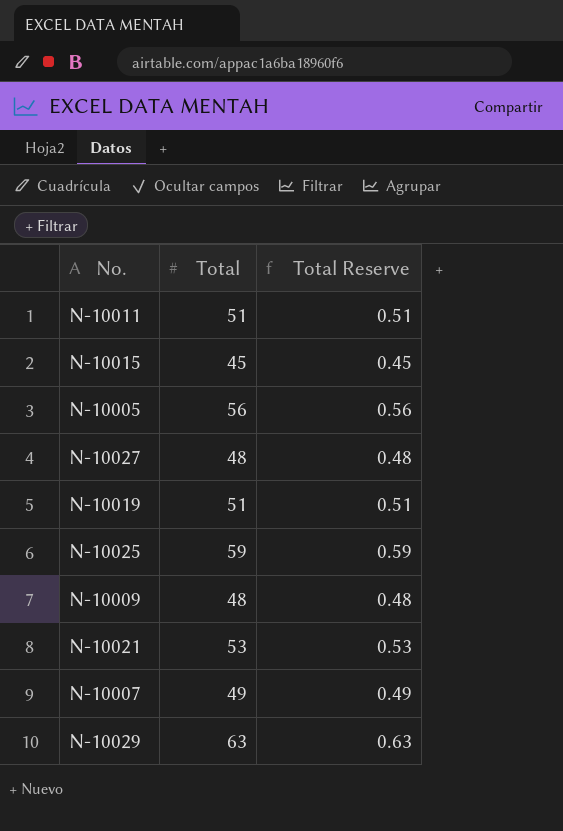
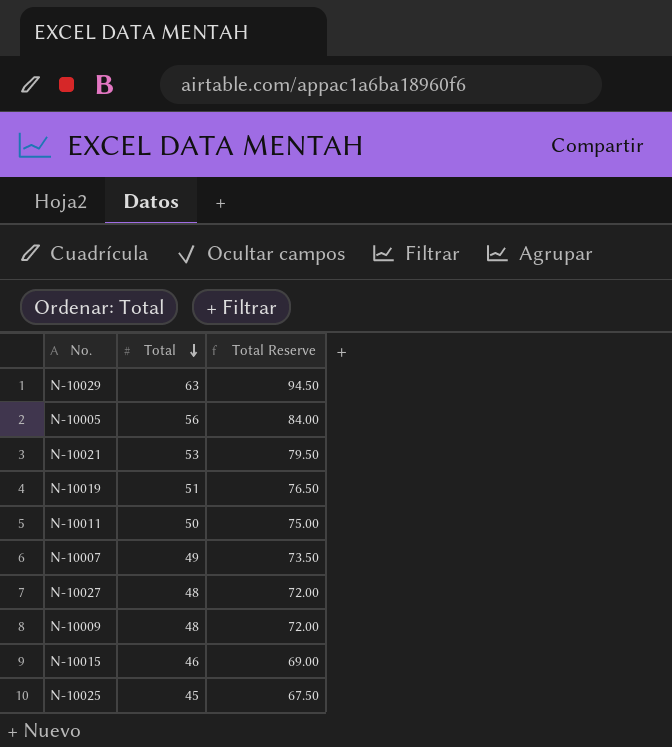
row order: none -> Total descending
column Total Reserve | formula: [Total] * 0.01 -> [Total] * 1.5
N-10011 | Total: 51 -> 50
N-10015 | Total: 45 -> 46
N-10025 | Total: 59 -> 45

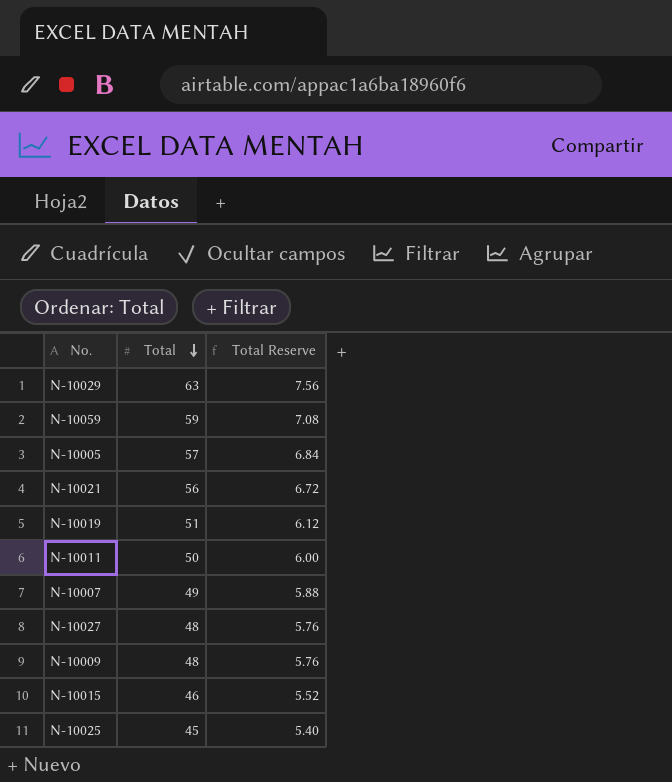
column Total Reserve | formula: [Total] * 1.5 -> [Total] * 0.12
row N-10059: none -> 59 | 7.08
N-10005 | Total: 56 -> 57
N-10021 | Total: 53 -> 56

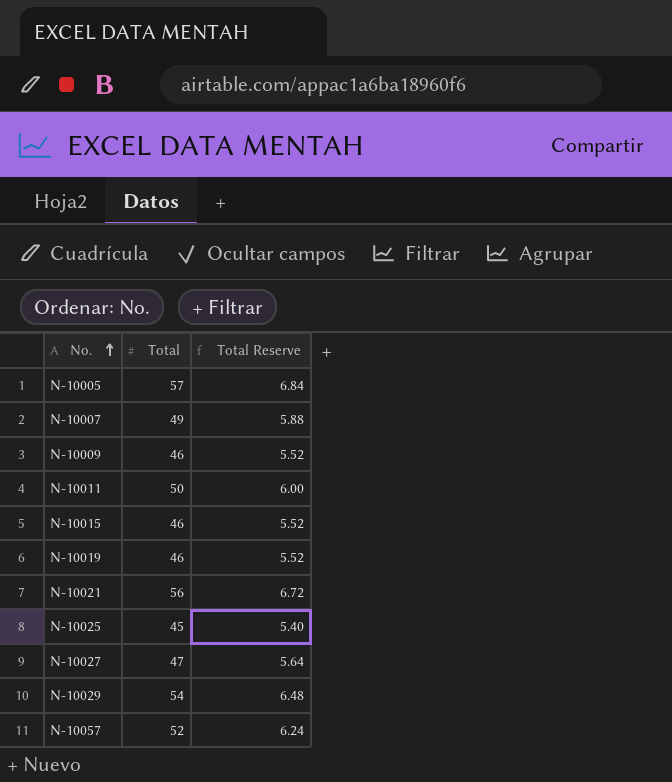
row order: Total descending -> No. ascending
row N-10059: 59 | 7.08 -> none
N-10009 | Total: 48 -> 46
N-10009 | Total Reserve: 5.76 -> 5.52
N-10019 | Total: 51 -> 46
N-10019 | Total Reserve: 6.12 -> 5.52
N-10027 | Total: 48 -> 47
N-10027 | Total Reserve: 5.76 -> 5.64
N-10029 | Total: 63 -> 54
N-10029 | Total Reserve: 7.56 -> 6.48
row N-10057: none -> 52 | 6.24

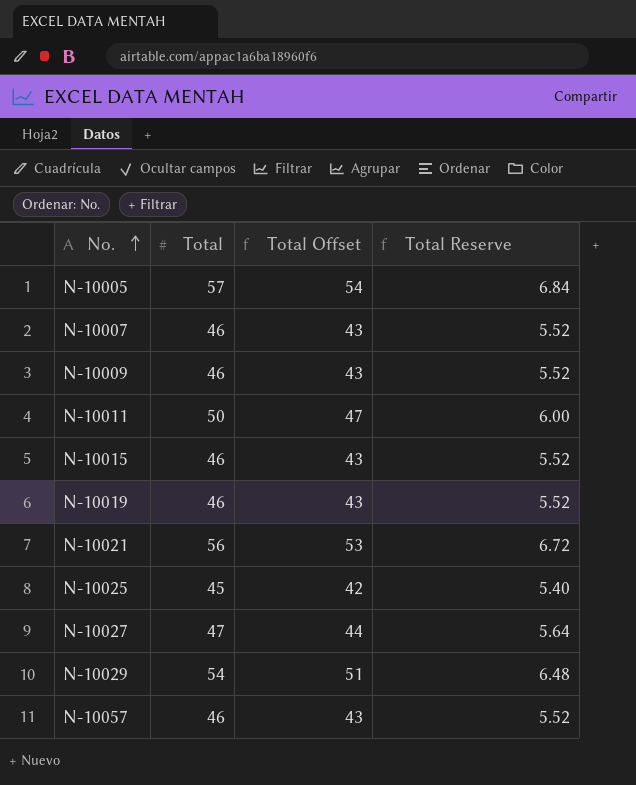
column Total Offset | formula: none -> [Total] - 3
N-10007 | Total: 49 -> 46
N-10007 | Total Reserve: 5.88 -> 5.52
N-10057 | Total: 52 -> 46
N-10057 | Total Reserve: 6.24 -> 5.52

